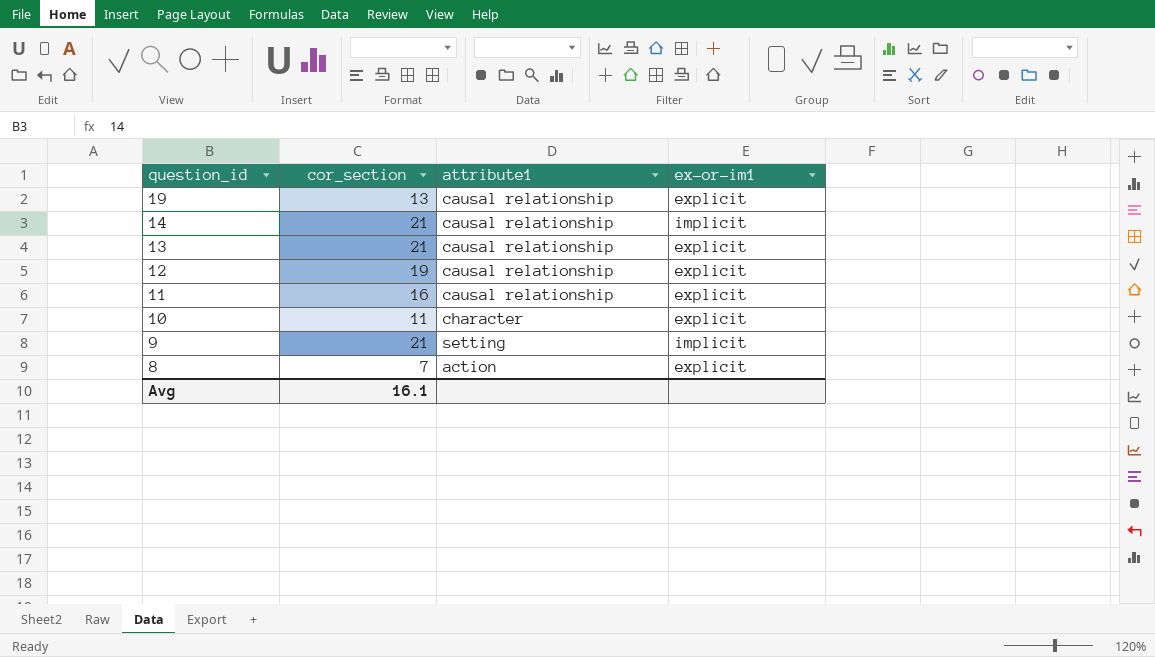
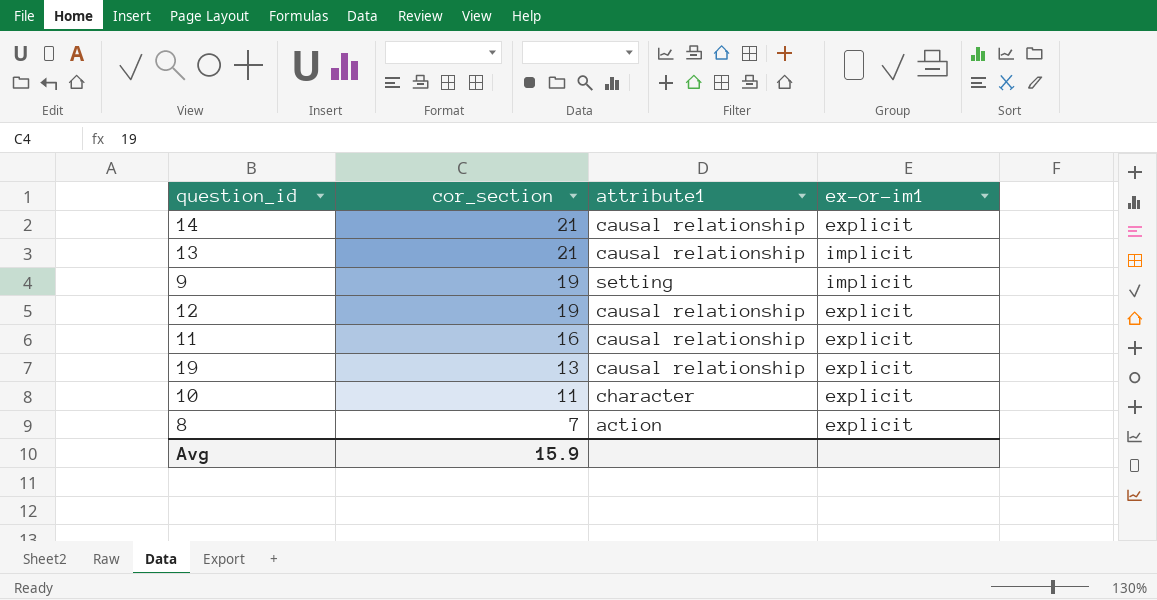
row order: question_id descending -> cor_section descending
14 | ex-or-im1: implicit -> explicit
13 | ex-or-im1: explicit -> implicit
9 | cor_section: 21 -> 19
Avg | cor_section: 16.1 -> 15.9

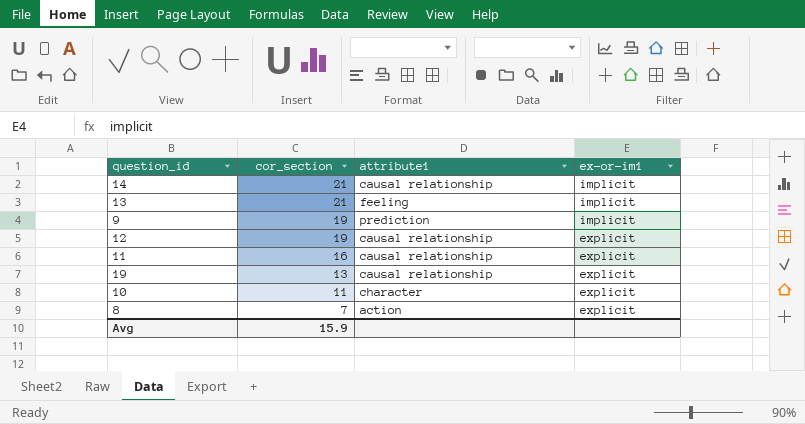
14 | ex-or-im1: explicit -> implicit
13 | attribute1: causal relationship -> feeling
9 | attribute1: setting -> prediction

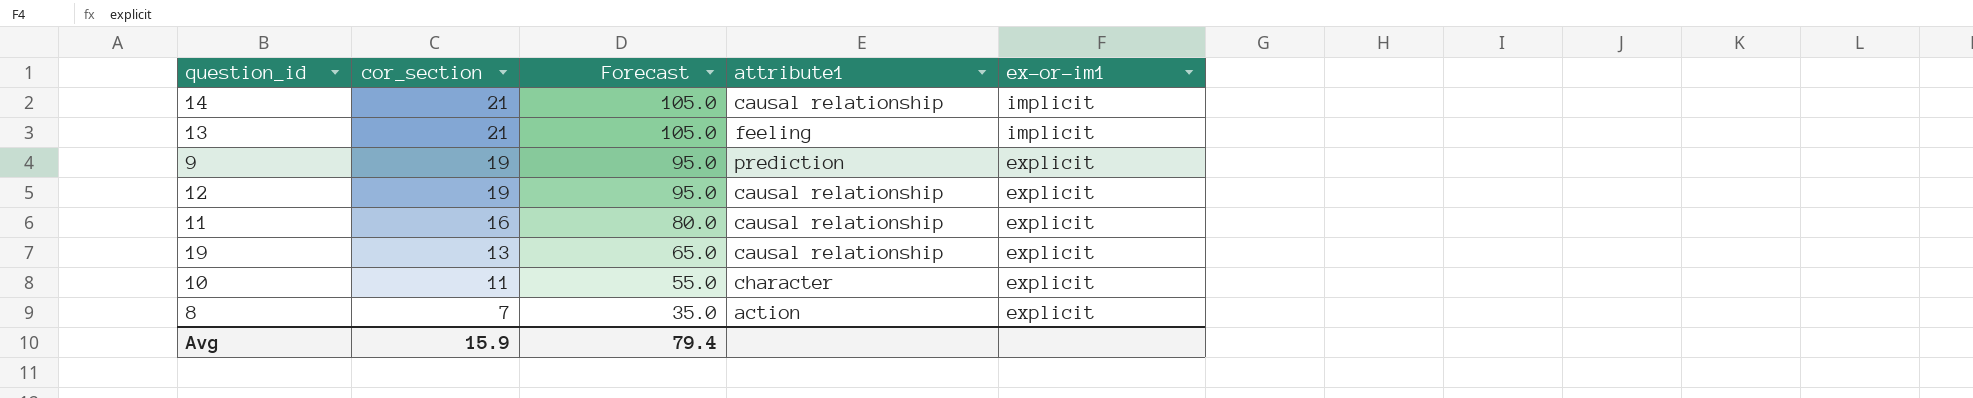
column Forecast | formula: none -> [cor_section] * 5
9 | ex-or-im1: implicit -> explicit

